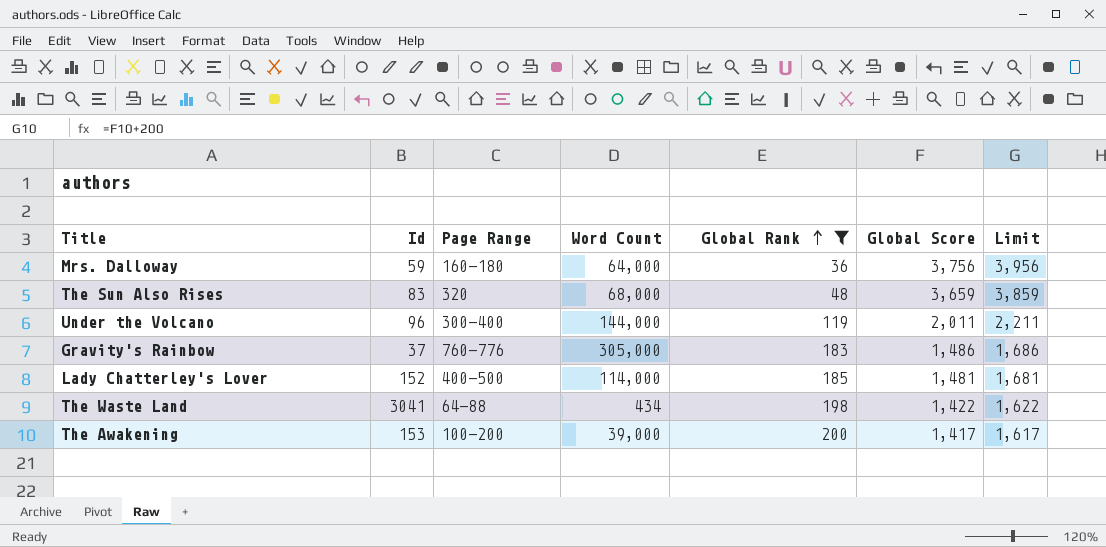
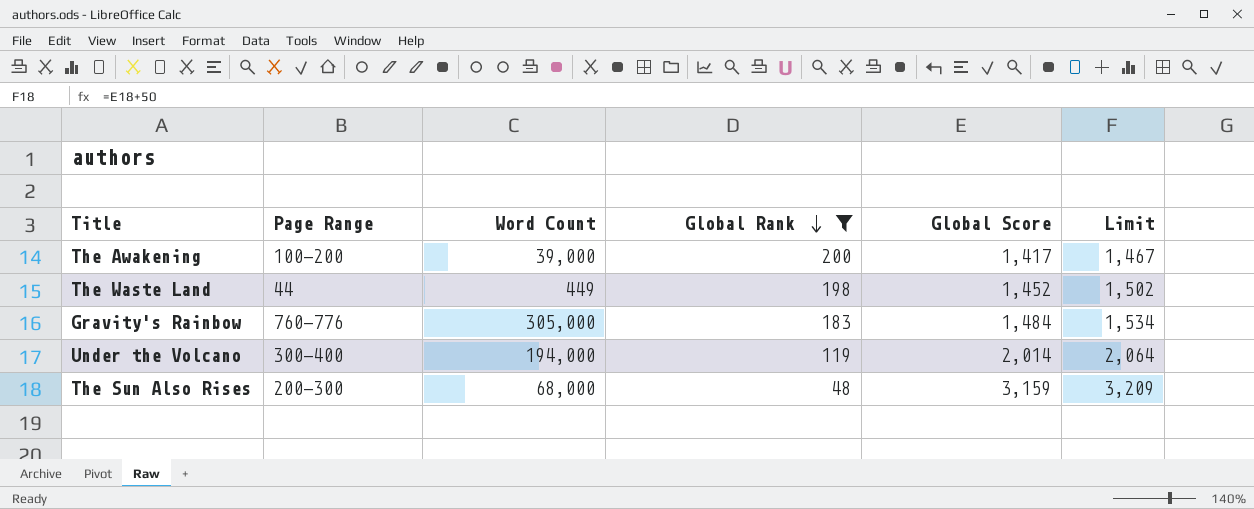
row order: Global Rank ascending -> Global Rank descending
column Id | position: 2 -> none
column Limit | formula: [Global Score] + 200 -> [Global Score] + 50
row Mrs. Dalloway: 59 | 160-180 | 64,000 | 36 | 3,756 | 3,956 -> none
row Lady Chatterley's Lover: 152 | 400-500 | 114,000 | 185 | 1,481 | 1,681 -> none
The Waste Land | Page Range: 64-88 -> 44
The Waste Land | Word Count: 434 -> 449
The Waste Land | Global Score: 1,422 -> 1,452
Gravity's Rainbow | Global Score: 1,486 -> 1,484
Under the Volcano | Word Count: 144,000 -> 194,000
Under the Volcano | Global Score: 2,011 -> 2,014
The Sun Also Rises | Page Range: 320 -> 200-300
The Sun Also Rises | Global Score: 3,659 -> 3,159

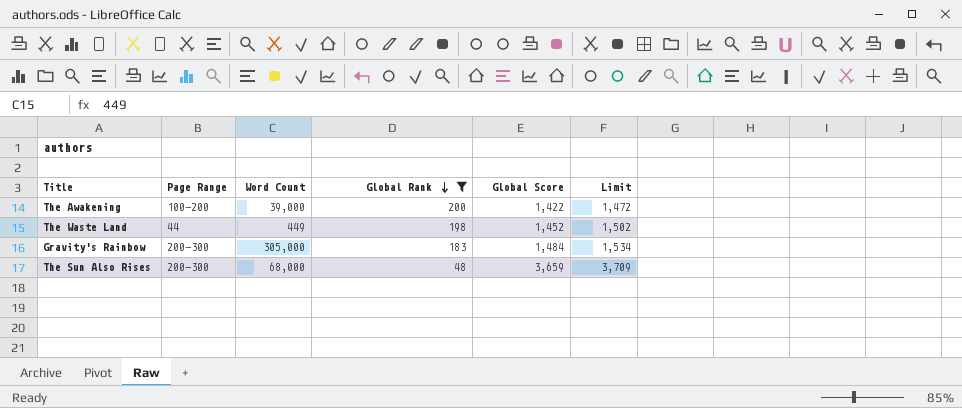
row Under the Volcano: 300-400 | 194,000 | 119 | 2,014 | 2,064 -> none
The Awakening | Global Score: 1,417 -> 1,422
The Awakening | Limit: 1,467 -> 1,472
Gravity's Rainbow | Page Range: 760-776 -> 200-300
The Sun Also Rises | Global Score: 3,159 -> 3,659
The Sun Also Rises | Limit: 3,209 -> 3,709

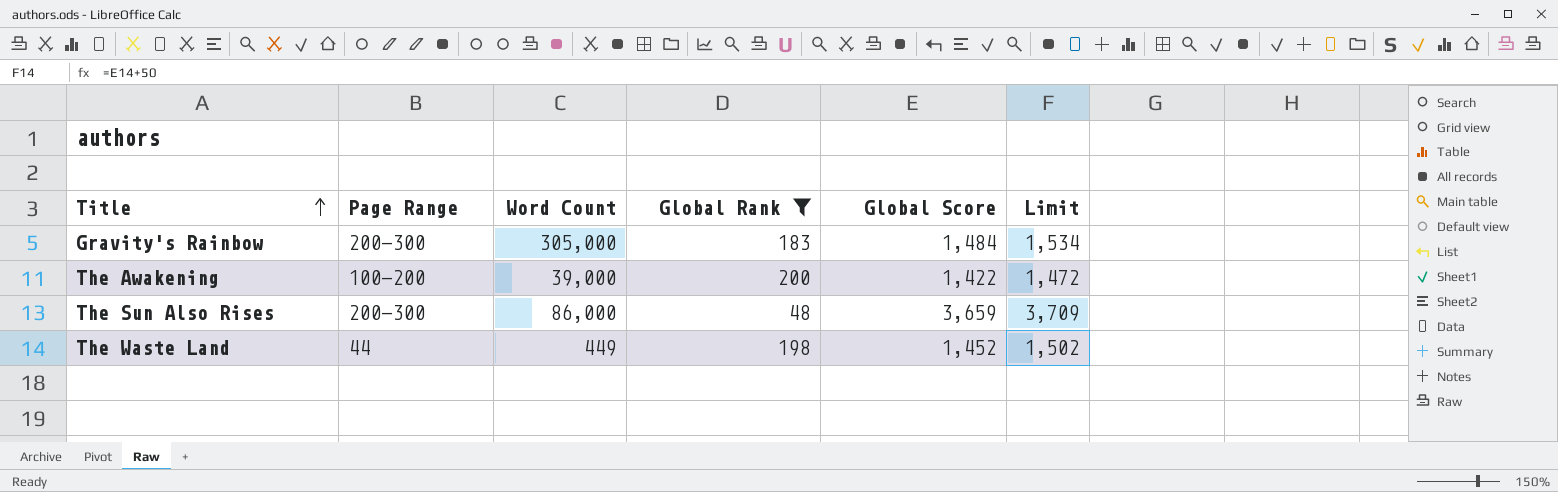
row order: Global Rank descending -> Title ascending
The Sun Also Rises | Word Count: 68,000 -> 86,000

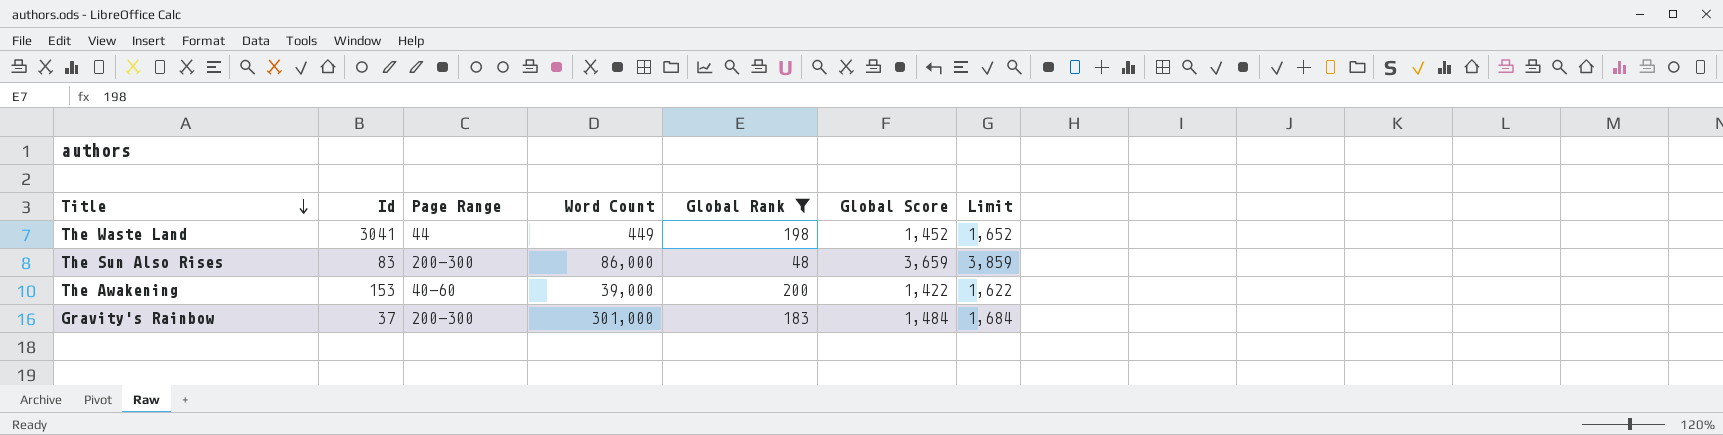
row order: Title ascending -> Title descending
column Id | position: none -> 2
column Limit | formula: [Global Score] + 50 -> [Global Score] + 200
The Awakening | Page Range: 100-200 -> 40-60
Gravity's Rainbow | Word Count: 305,000 -> 301,000

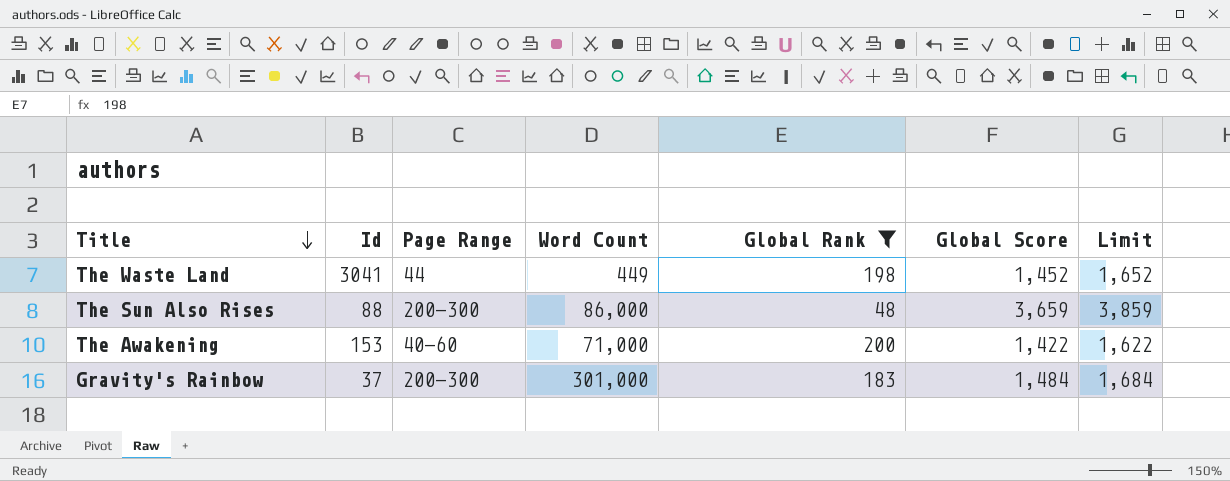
The Sun Also Rises | Id: 83 -> 88
The Awakening | Word Count: 39,000 -> 71,000

